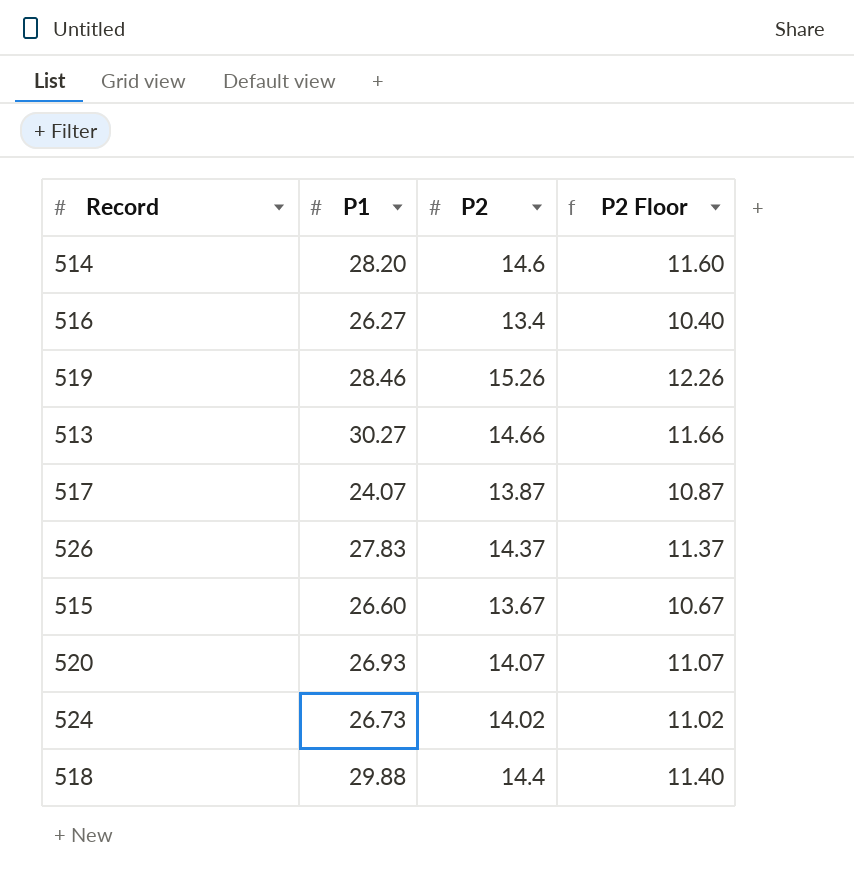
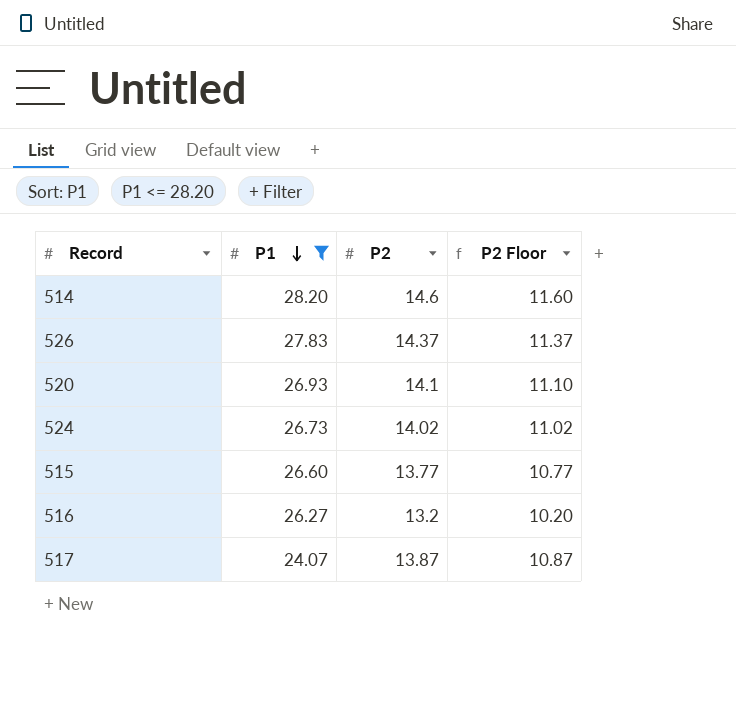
filter: none -> P1 <= 28.20
row order: none -> P1 descending
520 | P2: 14.07 -> 14.1
520 | P2 Floor: 11.07 -> 11.10
515 | P2: 13.67 -> 13.77
515 | P2 Floor: 10.67 -> 10.77
516 | P2: 13.4 -> 13.2
516 | P2 Floor: 10.40 -> 10.20

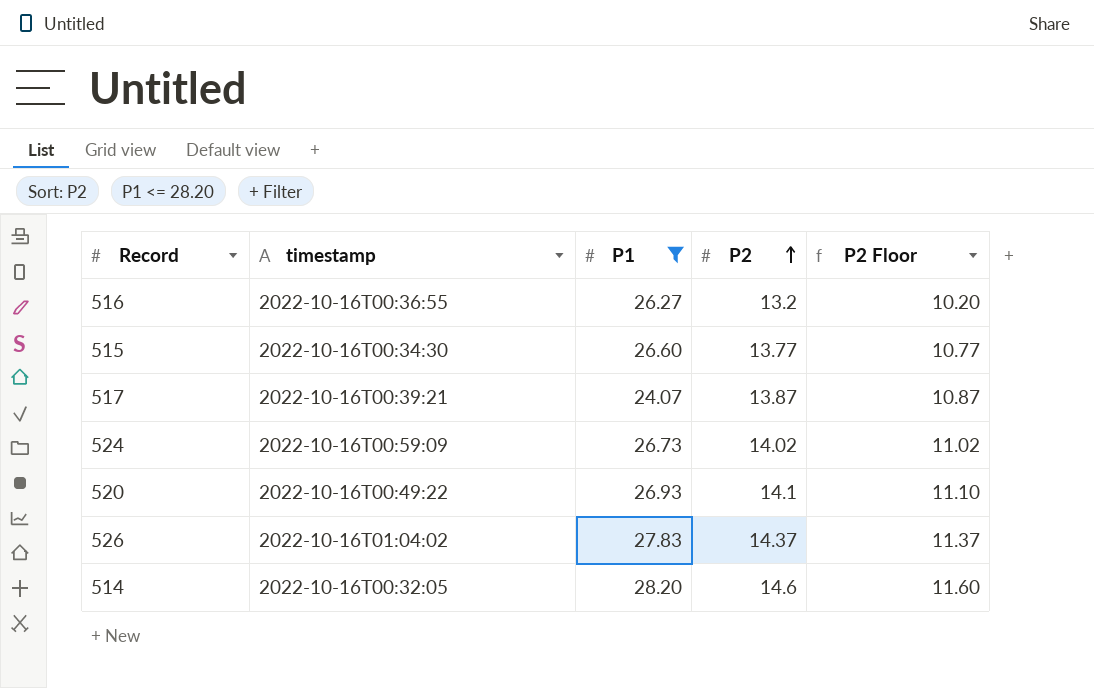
row order: P1 descending -> P2 ascending
column timestamp | position: none -> 2

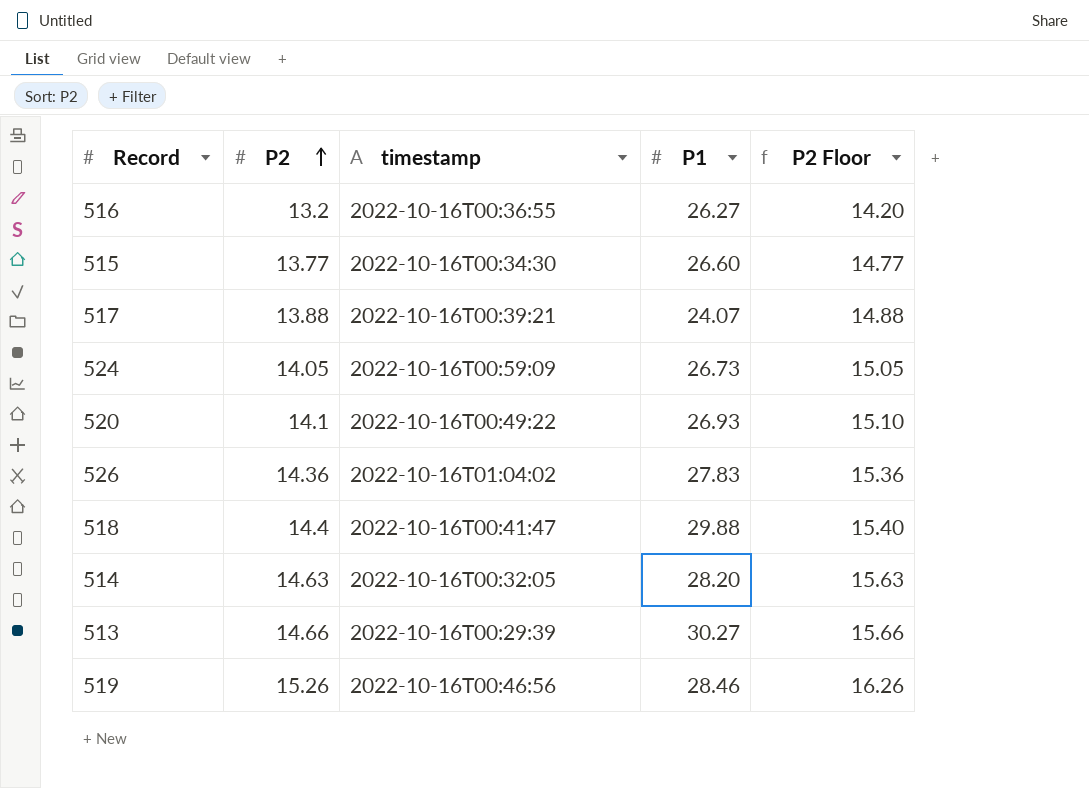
filter: P1 <= 28.20 -> none
column P2 | position: 4 -> 2
column P2 Floor | formula: [P2] - 3 -> [P2] + 1
517 | P2: 13.87 -> 13.88
524 | P2: 14.02 -> 14.05
526 | P2: 14.37 -> 14.36
514 | P2: 14.6 -> 14.63

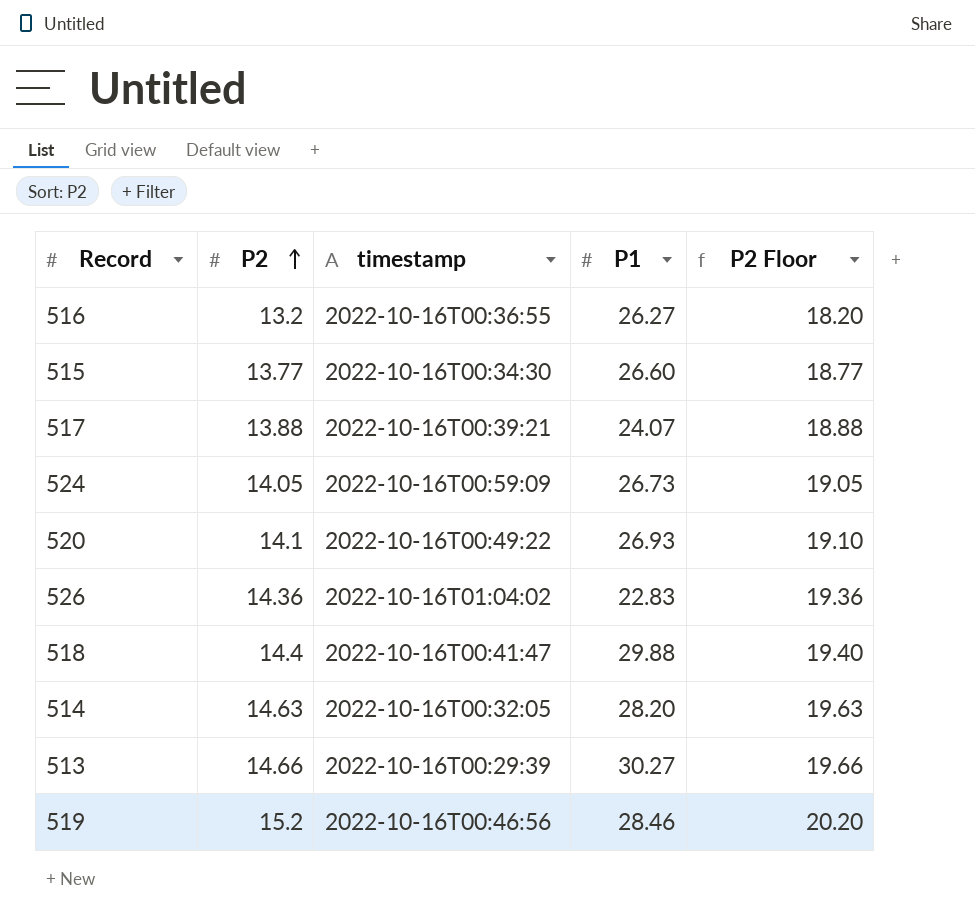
column P2 Floor | formula: [P2] + 1 -> [P2] + 5
526 | P1: 27.83 -> 22.83
519 | P2: 15.26 -> 15.2

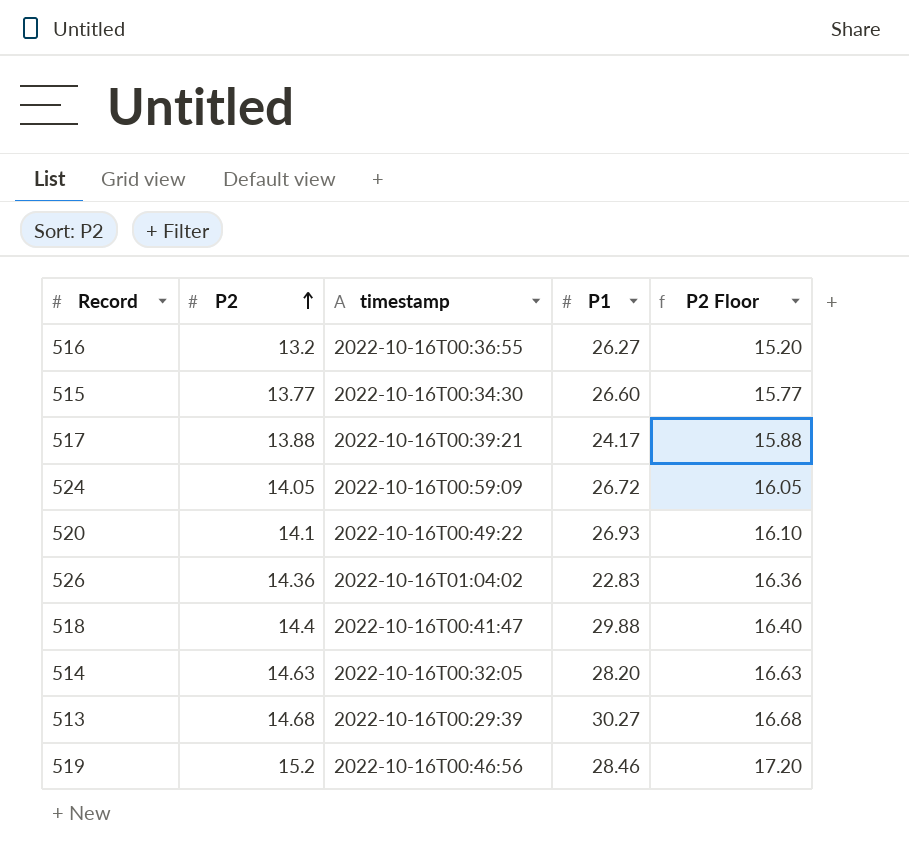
column P2 Floor | formula: [P2] + 5 -> [P2] + 2
517 | P1: 24.07 -> 24.17
524 | P1: 26.73 -> 26.72
513 | P2: 14.66 -> 14.68

